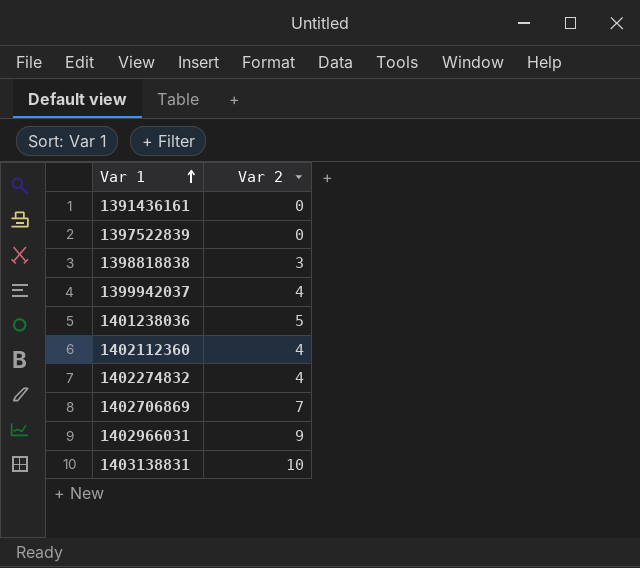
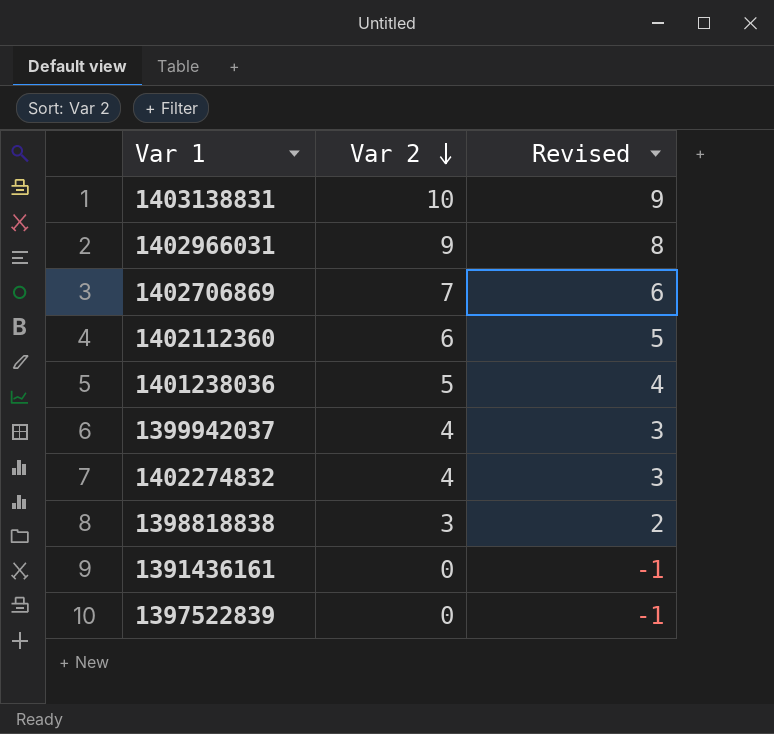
row order: Var 1 ascending -> Var 2 descending
column Revised | formula: none -> [Var 2] - 1
1402112360 | Var 2: 4 -> 6

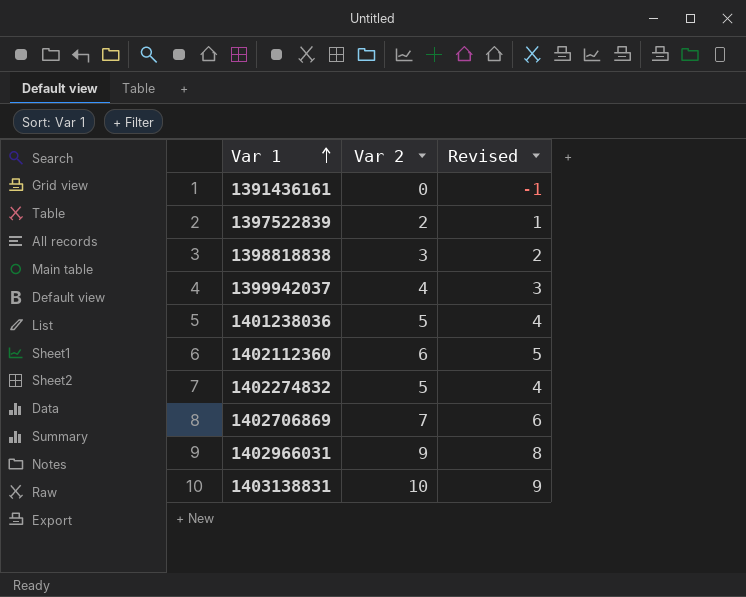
row order: Var 2 descending -> Var 1 ascending
1397522839 | Var 2: 0 -> 2
1397522839 | Revised: -1 -> 1
1402274832 | Var 2: 4 -> 5
1402274832 | Revised: 3 -> 4

